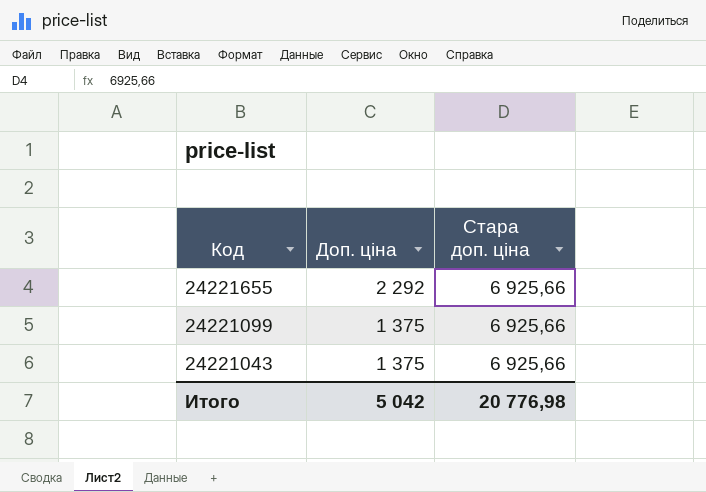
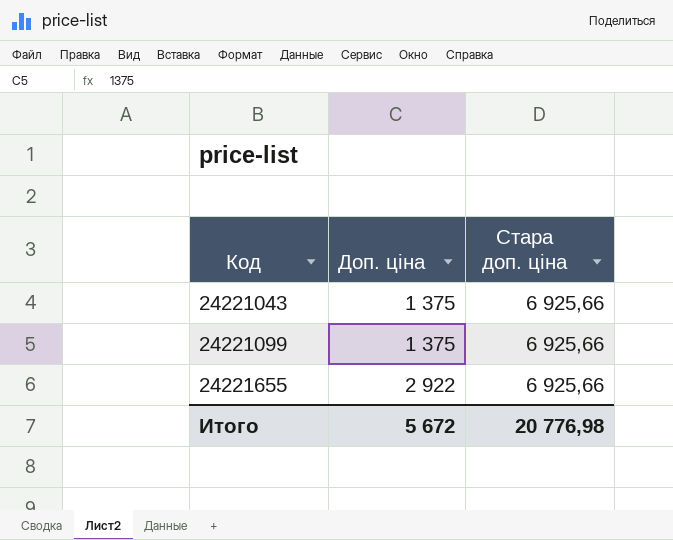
row order: Код descending -> Код ascending
24221655 | Доп. ціна: 2 292 -> 2 922
Итого | Доп. ціна: 5 042 -> 5 672

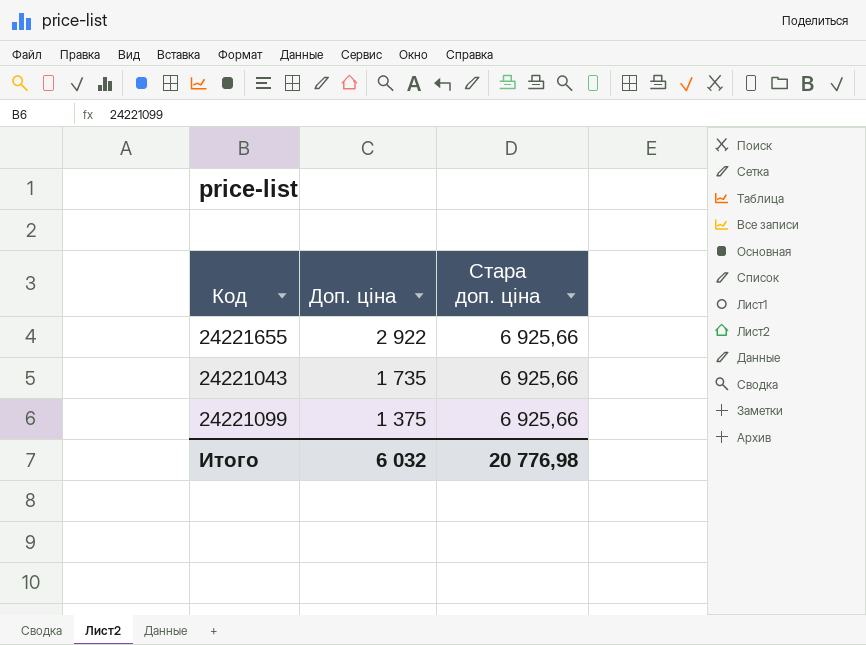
row order: Код ascending -> Доп. ціна descending
24221043 | Доп. ціна: 1 375 -> 1 735
Итого | Доп. ціна: 5 672 -> 6 032

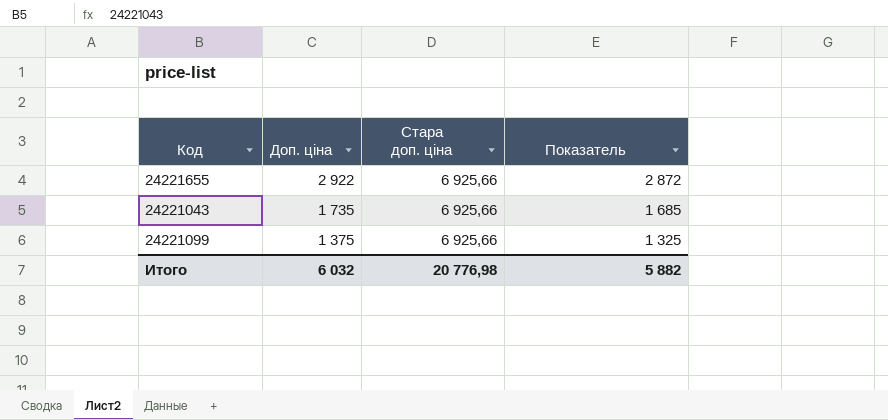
column Показатель | formula: none -> [Доп. ціна] - 50

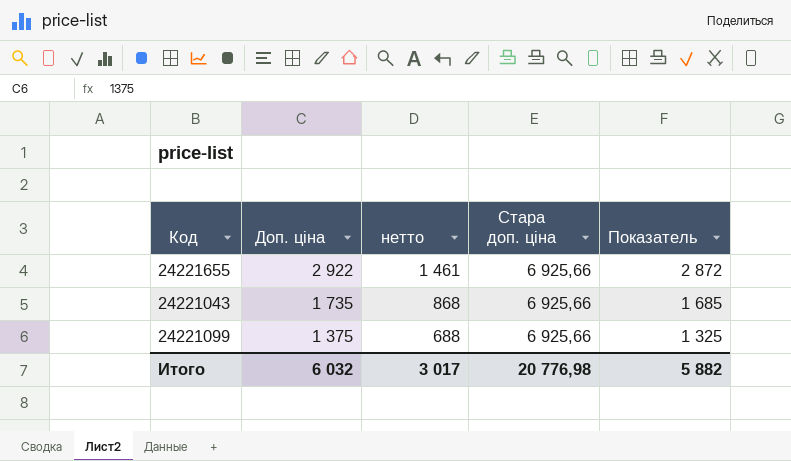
column нетто | formula: none -> [Доп. ціна] * 0,5

